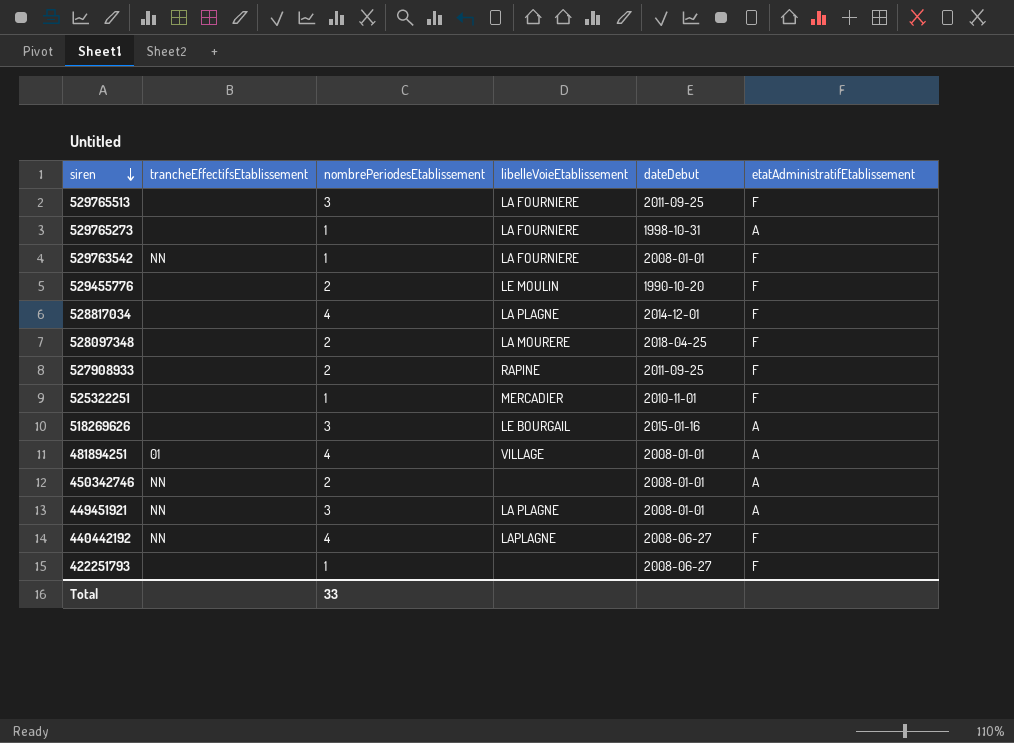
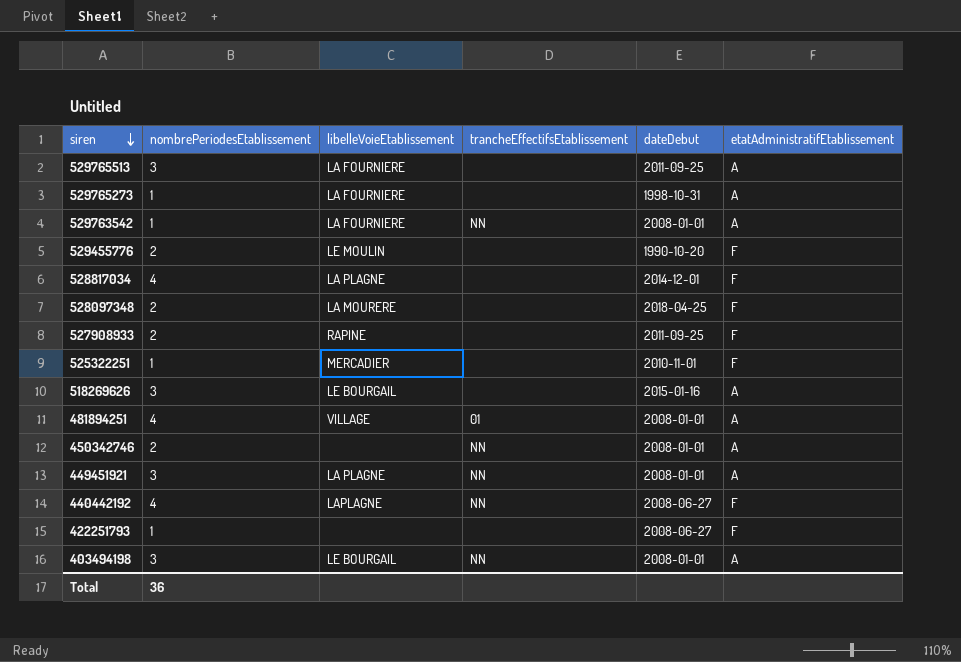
column trancheEffectifsEtablissement | position: 2 -> 4
529765513 | etatAdministratifEtablissement: F -> A
529763542 | etatAdministratifEtablissement: F -> A
row 403494198: none -> 3 | LE BOURGAIL | NN | 2008-01-01 | A
Total | nombrePeriodesEtablissement: 33 -> 36

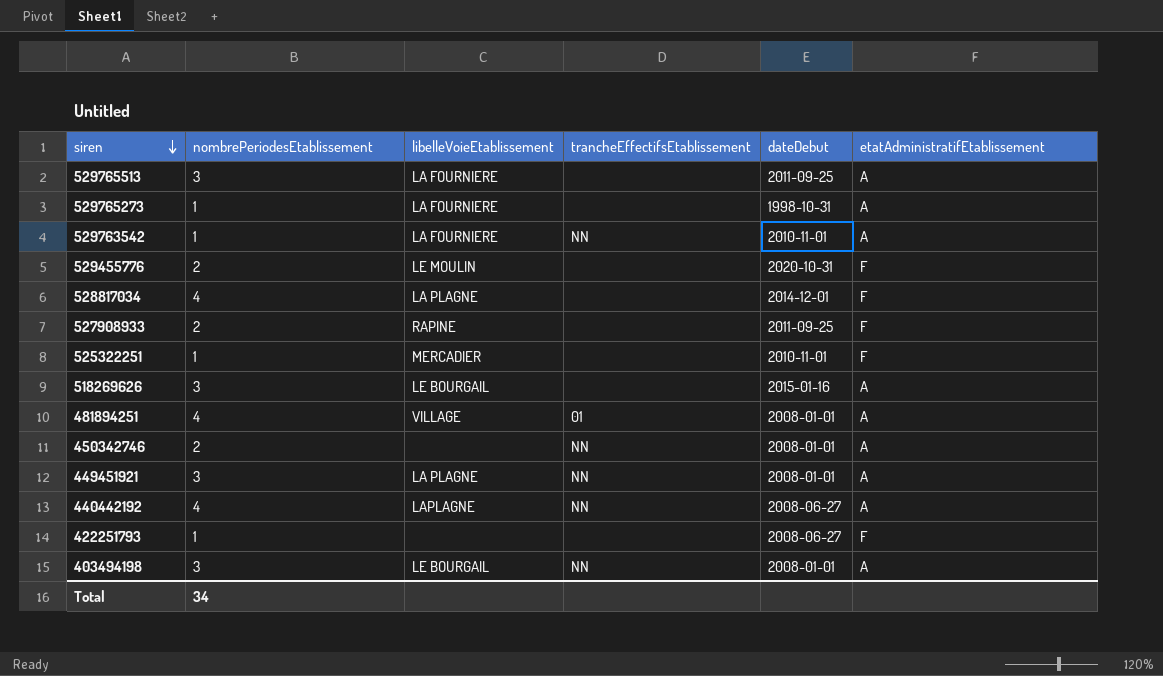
row 528097348: 2 | LA MOURERE | none | 2018-04-25 | F -> none
529763542 | dateDebut: 2008-01-01 -> 2010-11-01
529455776 | dateDebut: 1990-10-20 -> 2020-10-31
440442192 | etatAdministratifEtablissement: F -> A
Total | nombrePeriodesEtablissement: 36 -> 34

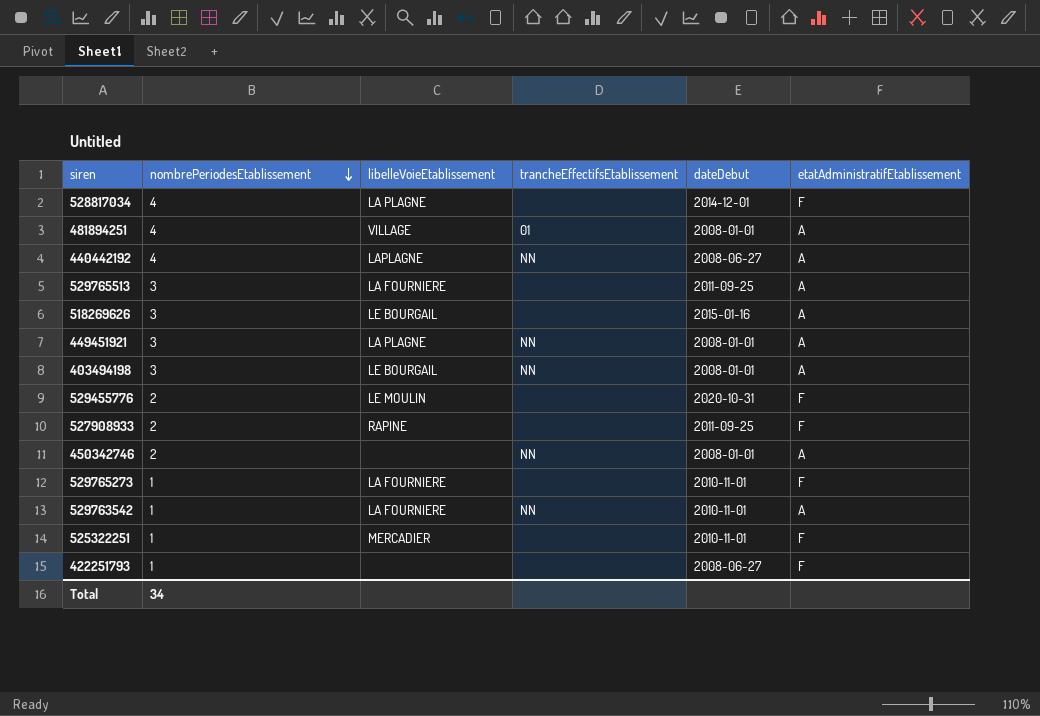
row order: siren descending -> nombrePeriodesEtablissement descending
529765273 | dateDebut: 1998-10-31 -> 2010-11-01
529765273 | etatAdministratifEtablissement: A -> F

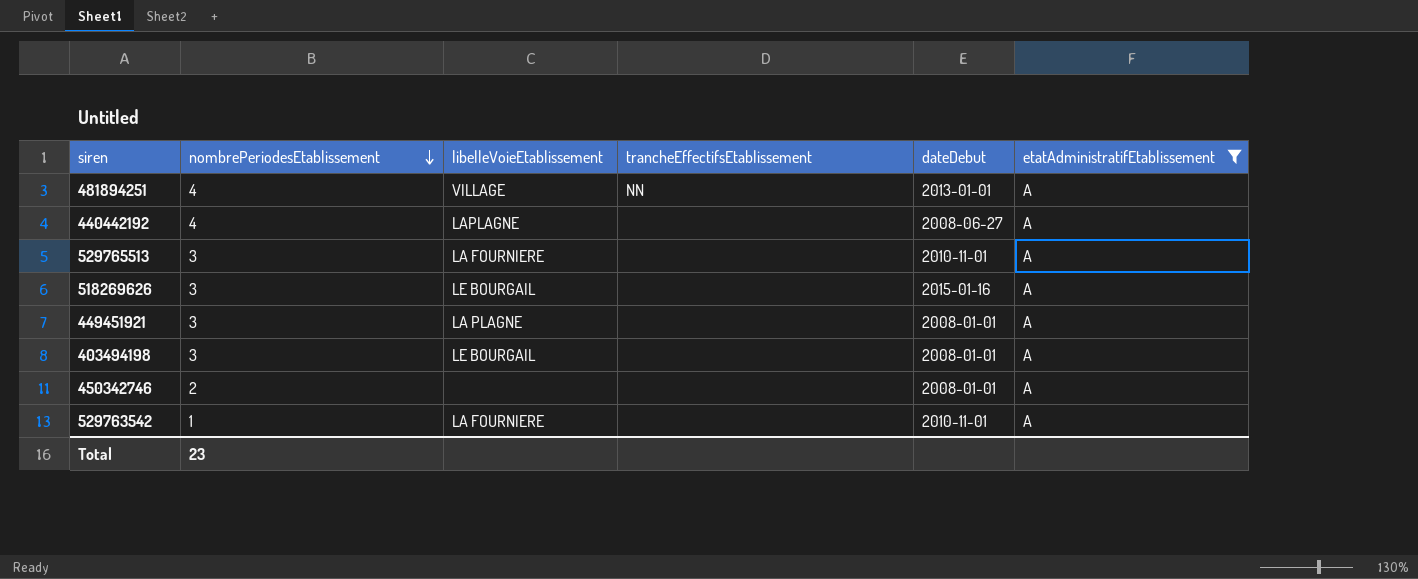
filter: none -> etatAdministratifEtablissement = A
481894251 | trancheEffectifsEtablissement: 01 -> NN
481894251 | dateDebut: 2008-01-01 -> 2013-01-01
440442192 | trancheEffectifsEtablissement: NN -> none
529765513 | dateDebut: 2011-09-25 -> 2010-11-01
449451921 | trancheEffectifsEtablissement: NN -> none
403494198 | trancheEffectifsEtablissement: NN -> none
450342746 | trancheEffectifsEtablissement: NN -> none
529763542 | trancheEffectifsEtablissement: NN -> none
Total | nombrePeriodesEtablissement: 34 -> 23

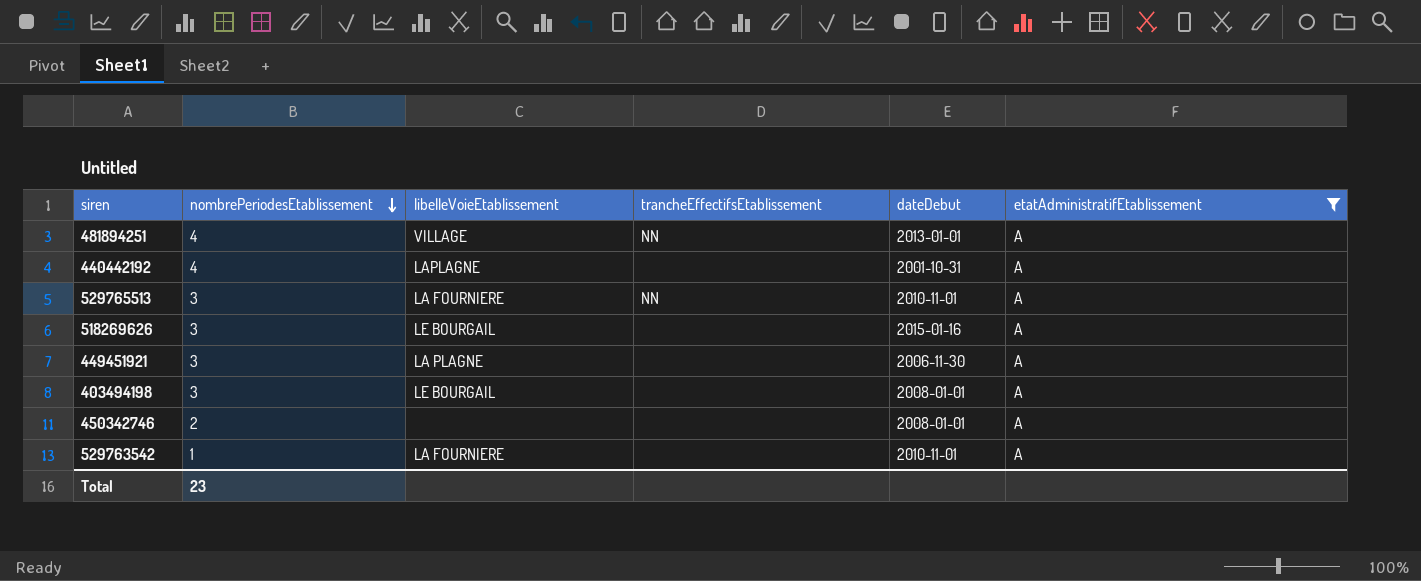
440442192 | dateDebut: 2008-06-27 -> 2001-10-31
529765513 | trancheEffectifsEtablissement: none -> NN
449451921 | dateDebut: 2008-01-01 -> 2006-11-30

